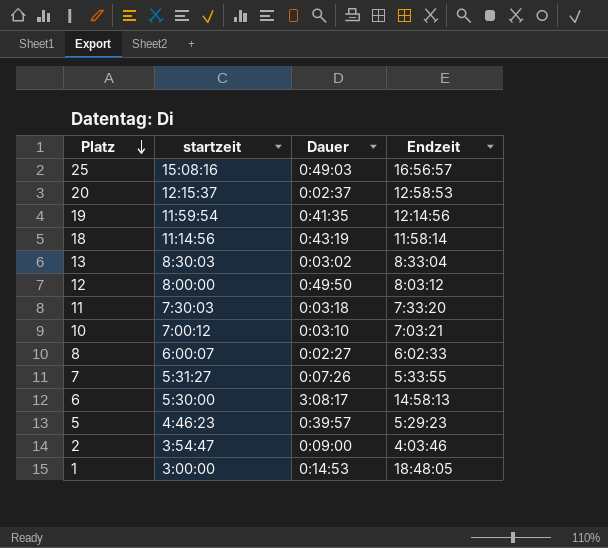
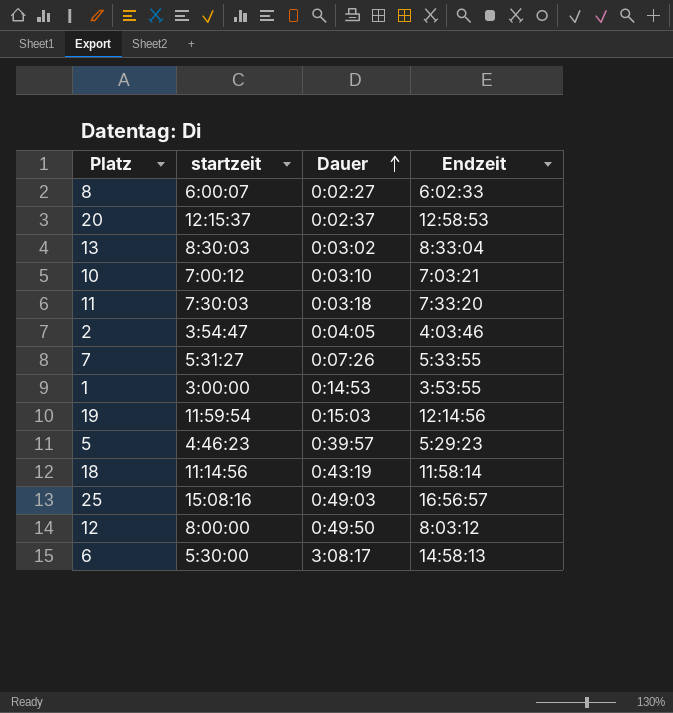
row order: Platz descending -> Dauer ascending
2 | Dauer: 0:09:00 -> 0:04:05
1 | Endzeit: 18:48:05 -> 3:53:55
19 | Dauer: 0:41:35 -> 0:15:03

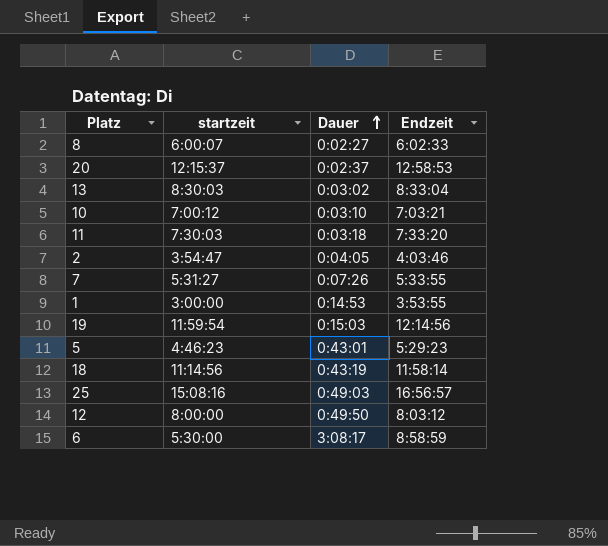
5 | Dauer: 0:39:57 -> 0:43:01
6 | Endzeit: 14:58:13 -> 8:58:59

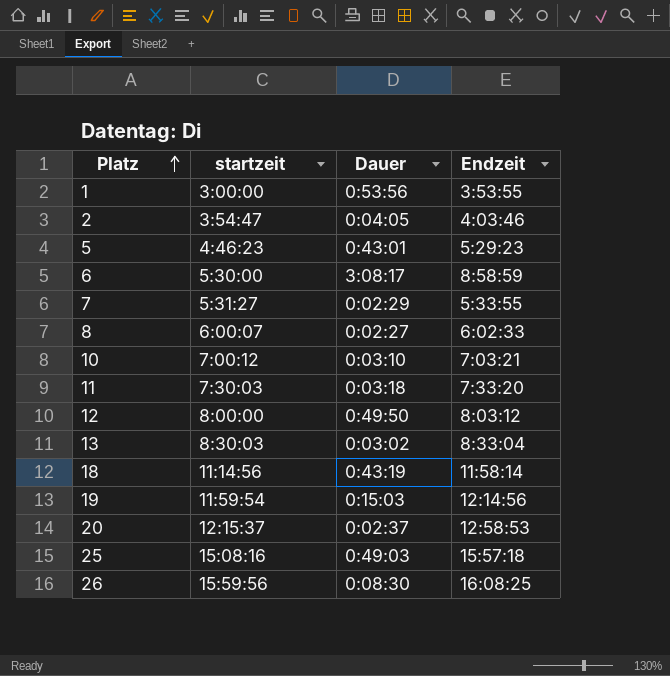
row order: Dauer ascending -> Platz ascending
1 | Dauer: 0:14:53 -> 0:53:56
7 | Dauer: 0:07:26 -> 0:02:29
25 | Endzeit: 16:56:57 -> 15:57:18
row 26: none -> 15:59:56 | 0:08:30 | 16:08:25

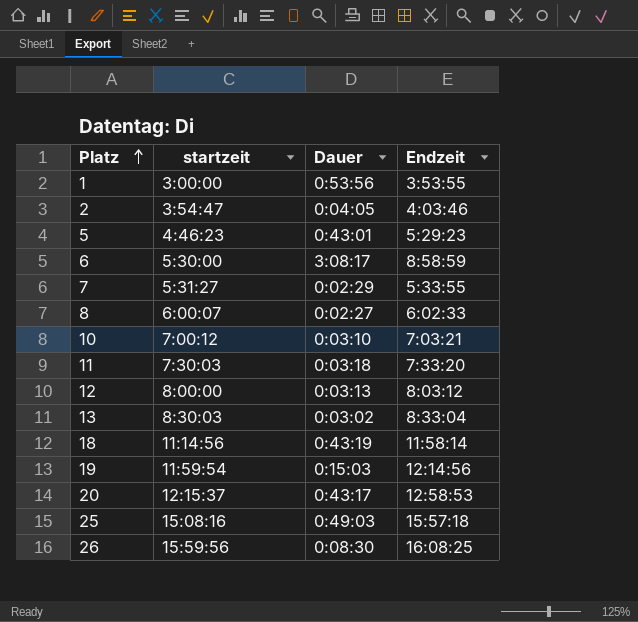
12 | Dauer: 0:49:50 -> 0:03:13
20 | Dauer: 0:02:37 -> 0:43:17

